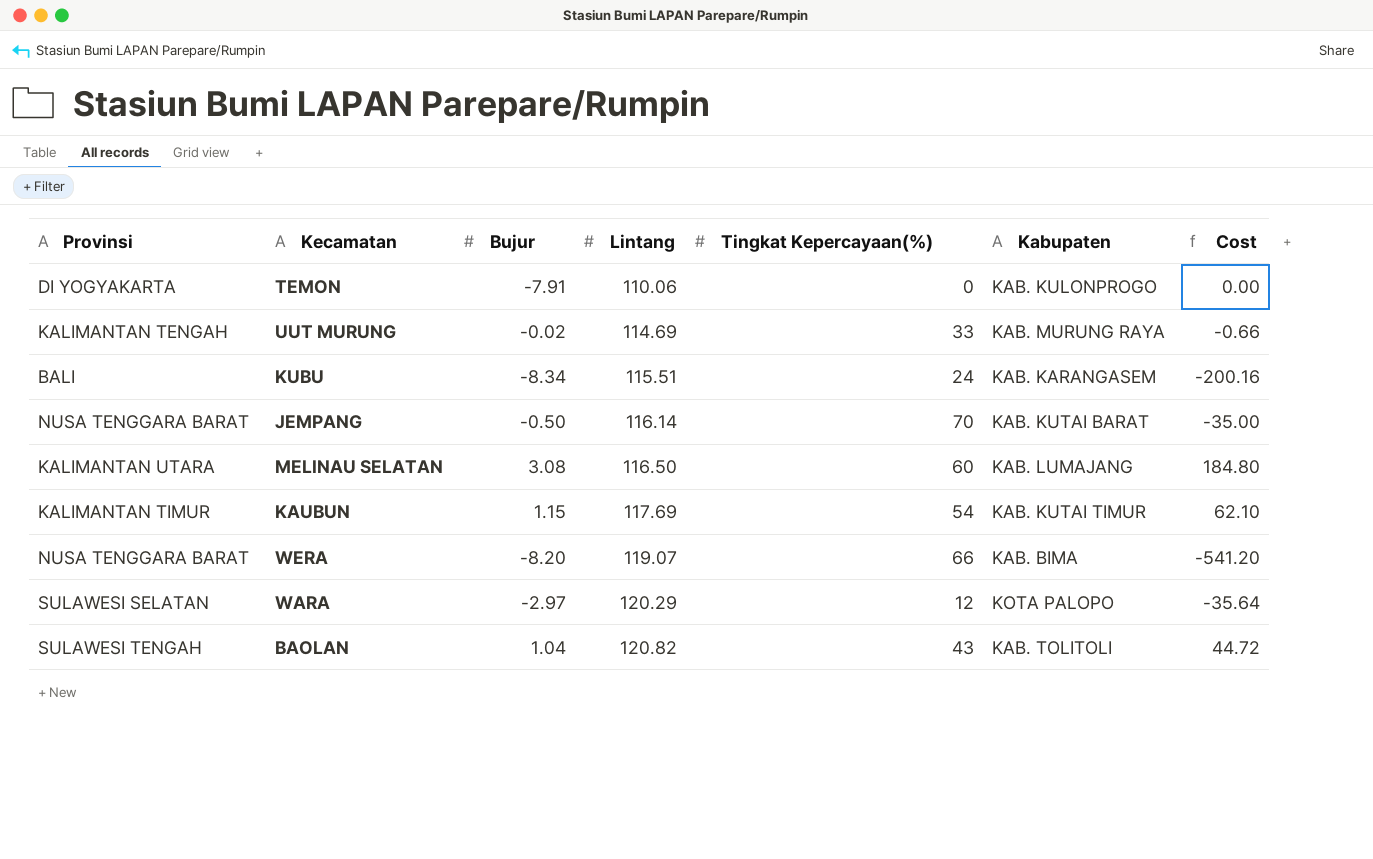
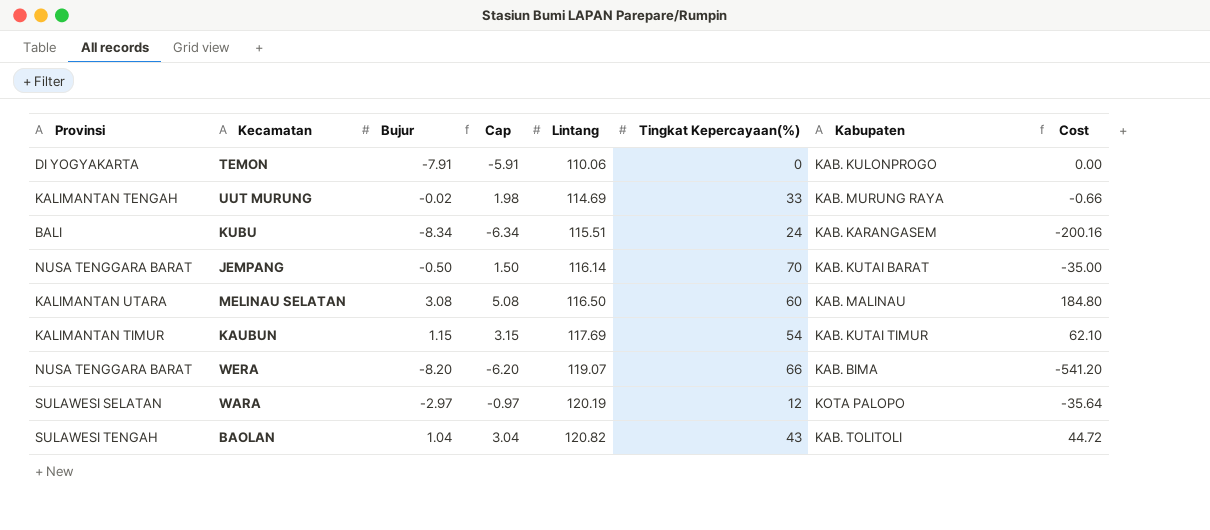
column Cap | formula: none -> [Bujur] + 2
MELINAU SELATAN | Kabupaten: KAB. LUMAJANG -> KAB. MALINAU
WARA | Lintang: 120.29 -> 120.19

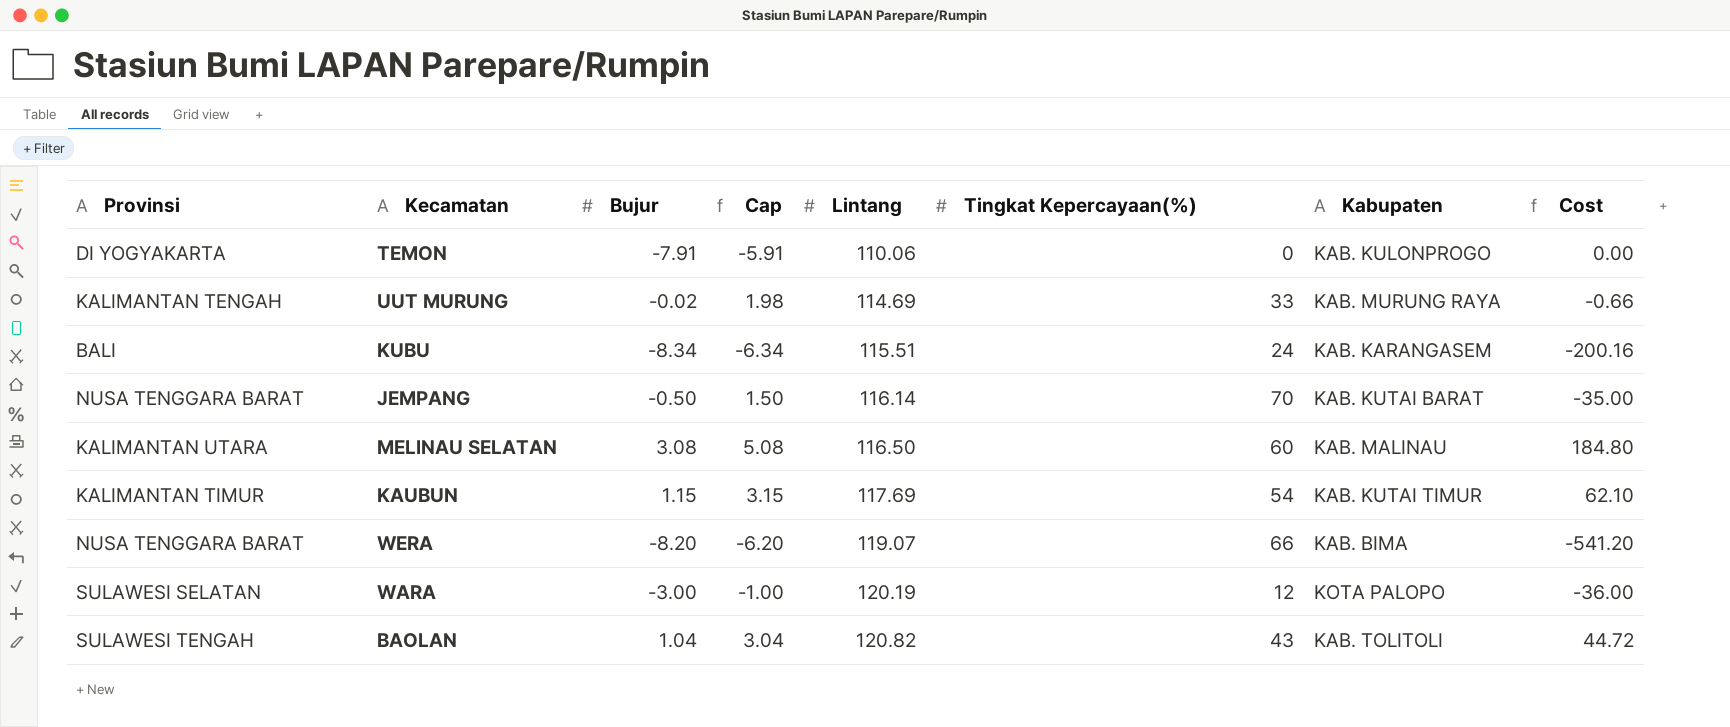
WARA | Bujur: -2.97 -> -3.00
WARA | Cap: -0.97 -> -1.00
WARA | Cost: -35.64 -> -36.00

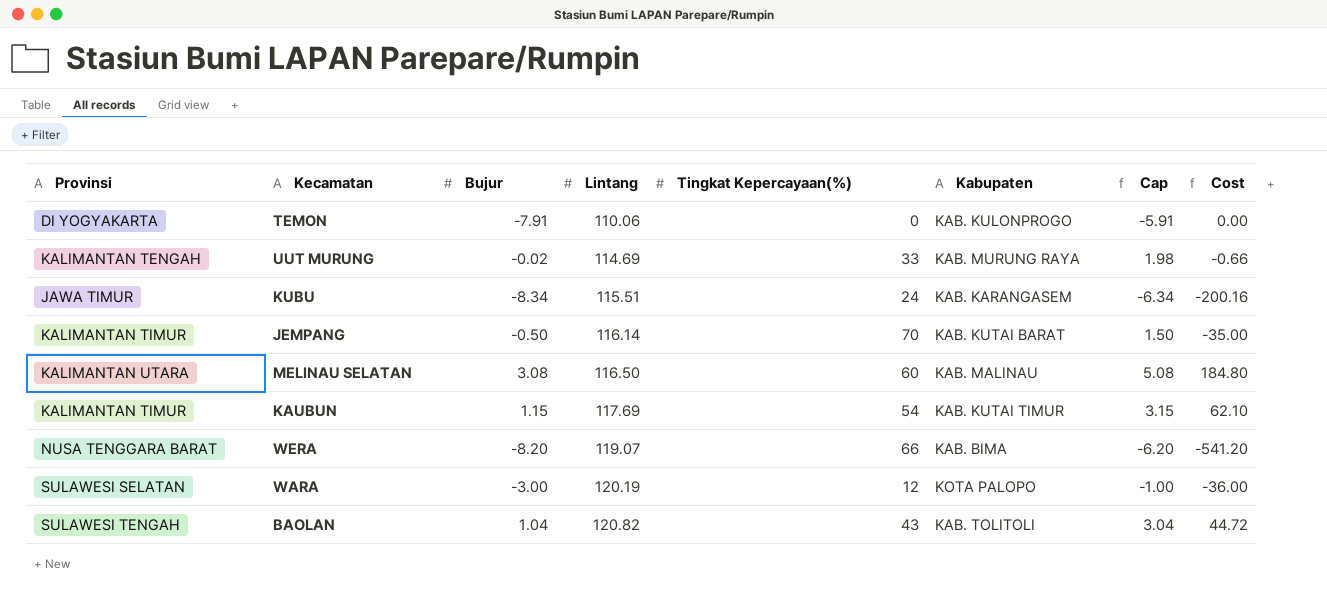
column Cap | position: 4 -> 7
KUBU | Provinsi: BALI -> JAWA TIMUR
JEMPANG | Provinsi: NUSA TENGGARA BARAT -> KALIMANTAN TIMUR

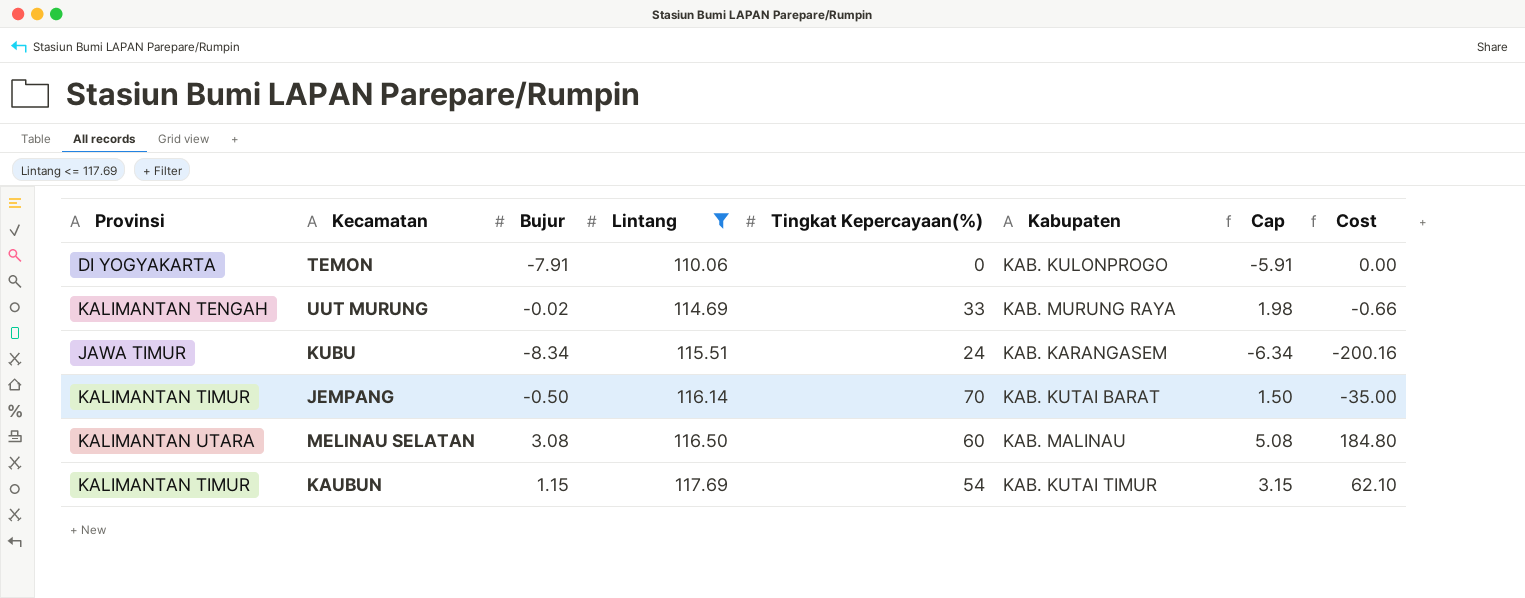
filter: none -> Lintang <= 117.69

